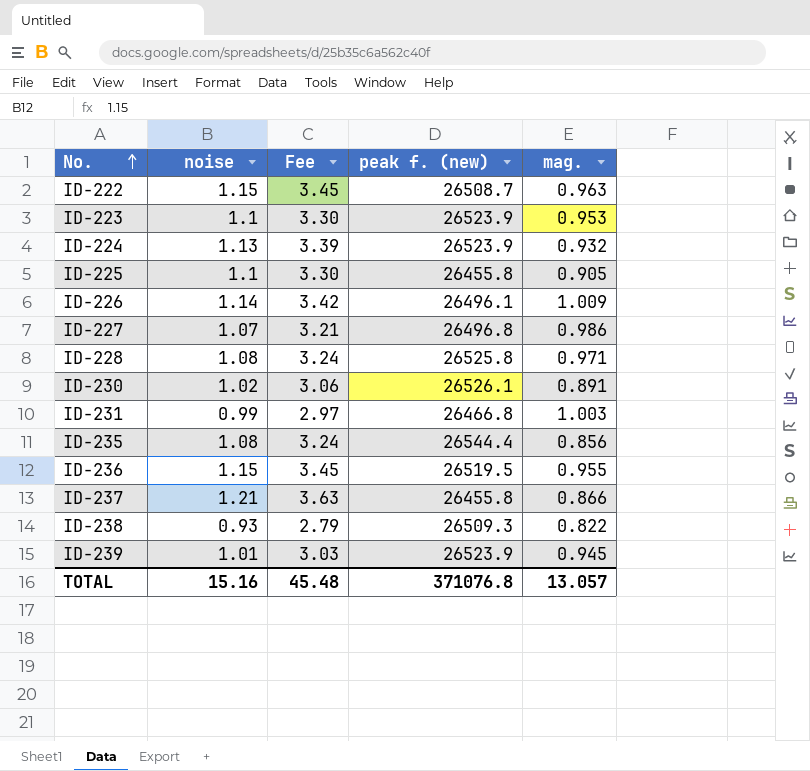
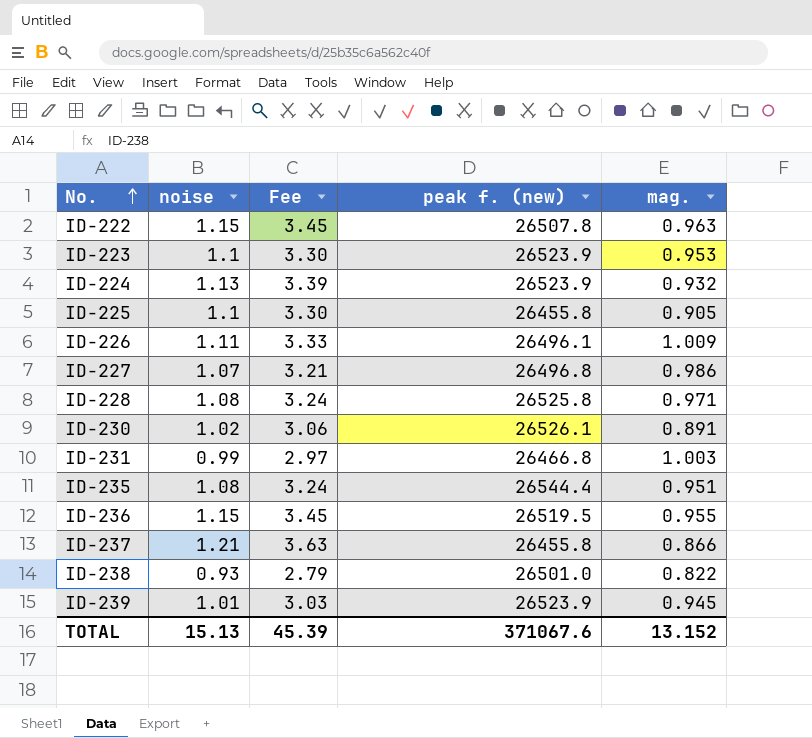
ID-222 | peak f. (new): 26508.7 -> 26507.8
ID-226 | noise: 1.14 -> 1.11
ID-226 | Fee: 3.42 -> 3.33
ID-235 | mag.: 0.856 -> 0.951
ID-238 | peak f. (new): 26509.3 -> 26501.0
TOTAL | noise: 15.16 -> 15.13
TOTAL | Fee: 45.48 -> 45.39
TOTAL | peak f. (new): 371076.8 -> 371067.6
TOTAL | mag.: 13.057 -> 13.152

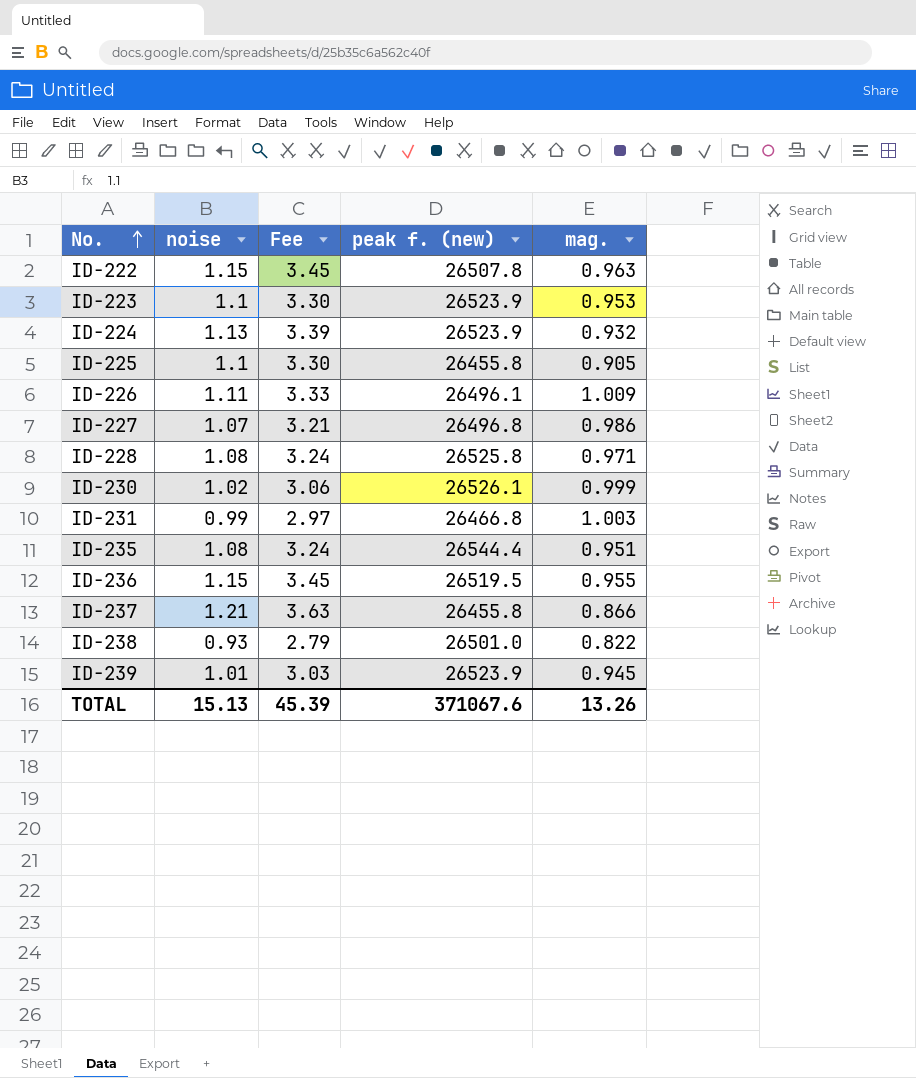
ID-230 | mag.: 0.891 -> 0.999
TOTAL | mag.: 13.152 -> 13.26

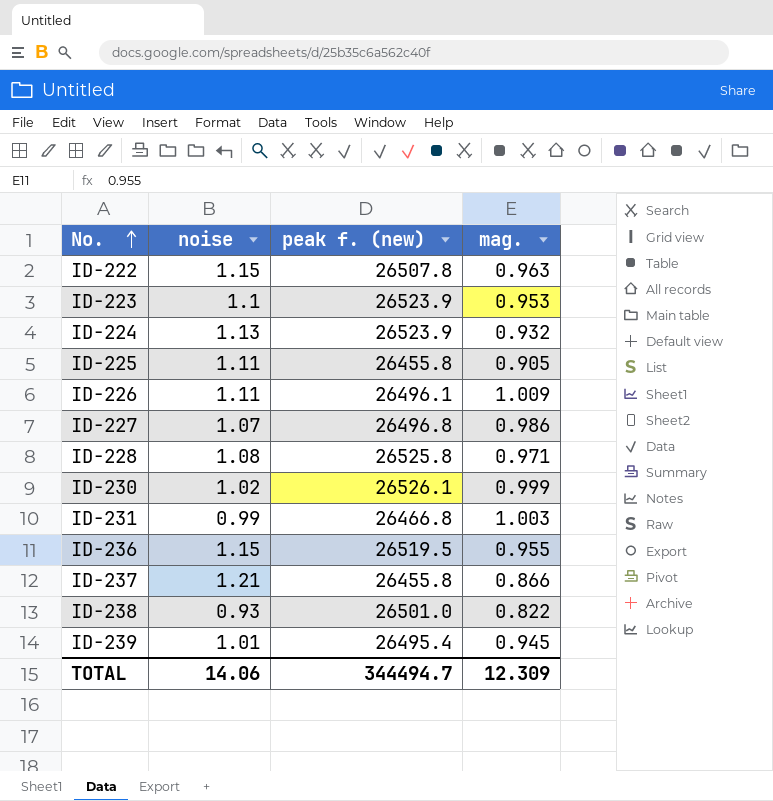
column Fee | formula: [noise] * 3 -> none
row ID-235: 1.08 | 3.24 | 26544.4 | 0.951 -> none
ID-225 | noise: 1.1 -> 1.11
ID-239 | peak f. (new): 26523.9 -> 26495.4
TOTAL | noise: 15.13 -> 14.06
TOTAL | peak f. (new): 371067.6 -> 344494.7
TOTAL | mag.: 13.26 -> 12.309

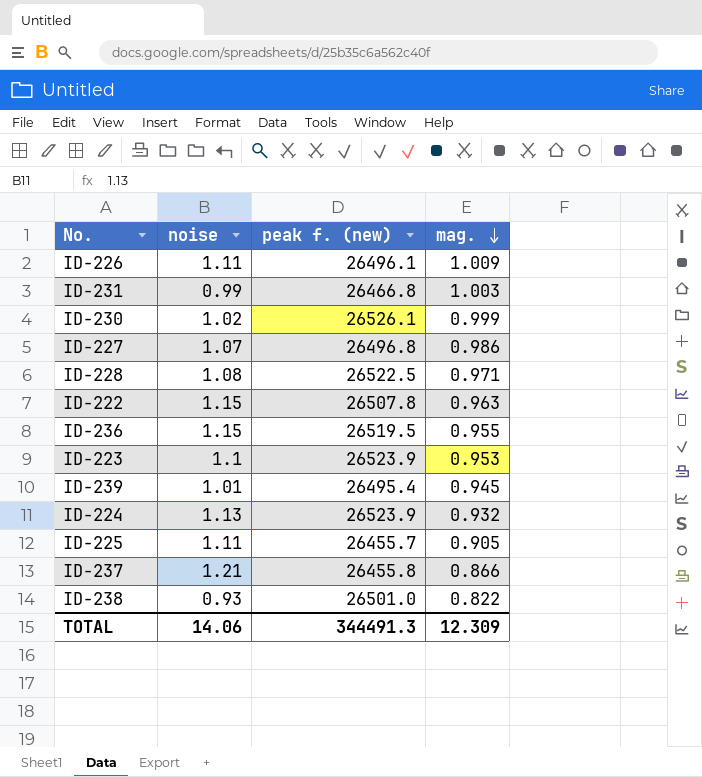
row order: No. ascending -> mag. descending
ID-228 | peak f. (new): 26525.8 -> 26522.5
ID-225 | peak f. (new): 26455.8 -> 26455.7
TOTAL | peak f. (new): 344494.7 -> 344491.3

